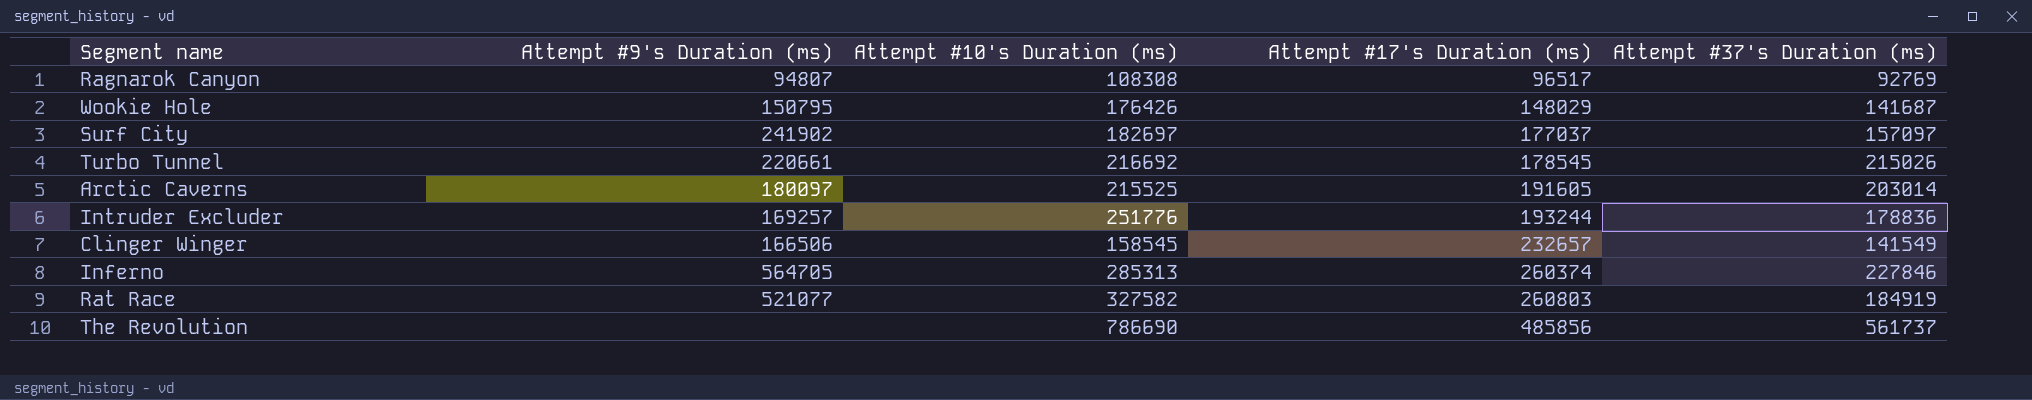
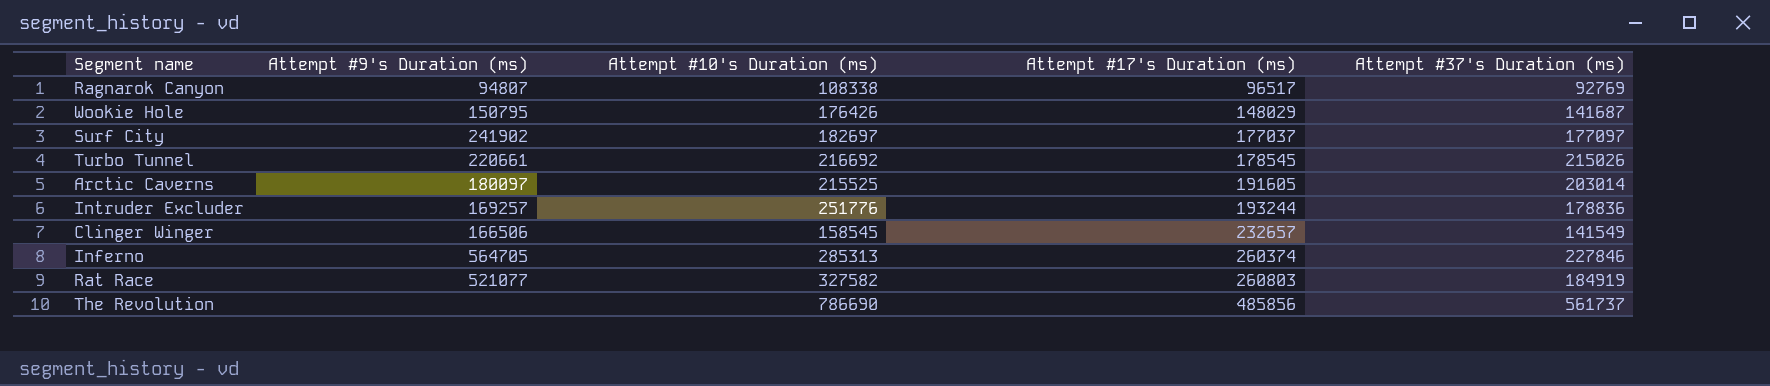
Ragnarok Canyon | Attempt #10's Duration (ms): 108308 -> 108338
Surf City | Attempt #37's Duration (ms): 157097 -> 177097

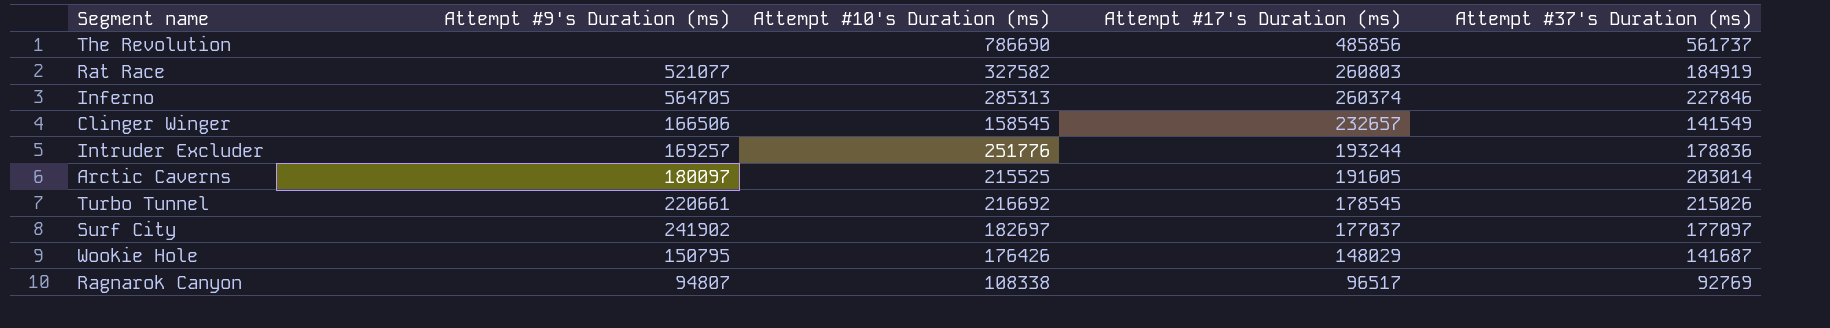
row order: Attempt #17's Duration (ms) ascending -> Attempt #17's Duration (ms) descending

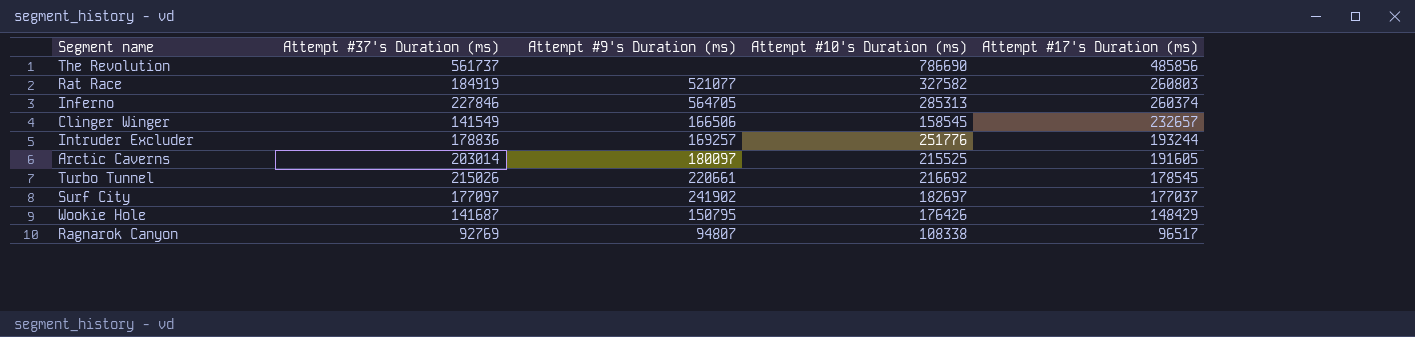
column Attempt #37's Duration (ms) | position: 5 -> 2
Wookie Hole | Attempt #17's Duration (ms): 148029 -> 148429

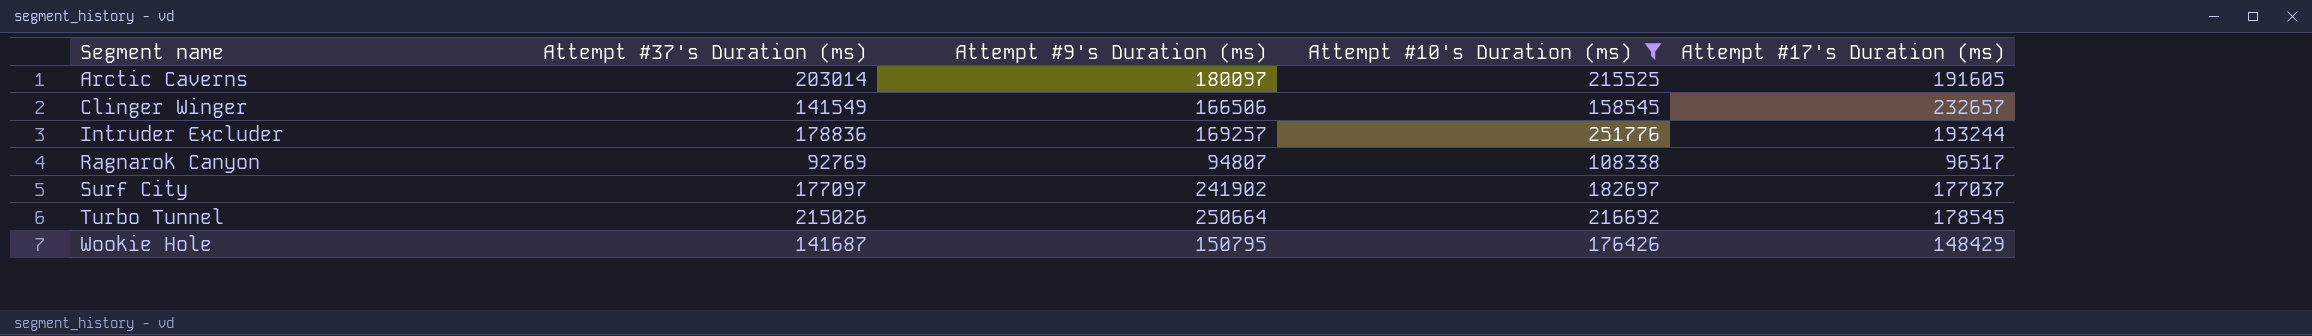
filter: none -> Attempt #10's Duration (ms) <= 251776
row order: Attempt #17's Duration (ms) descending -> Segment name ascending
Turbo Tunnel | Attempt #9's Duration (ms): 220661 -> 250664

